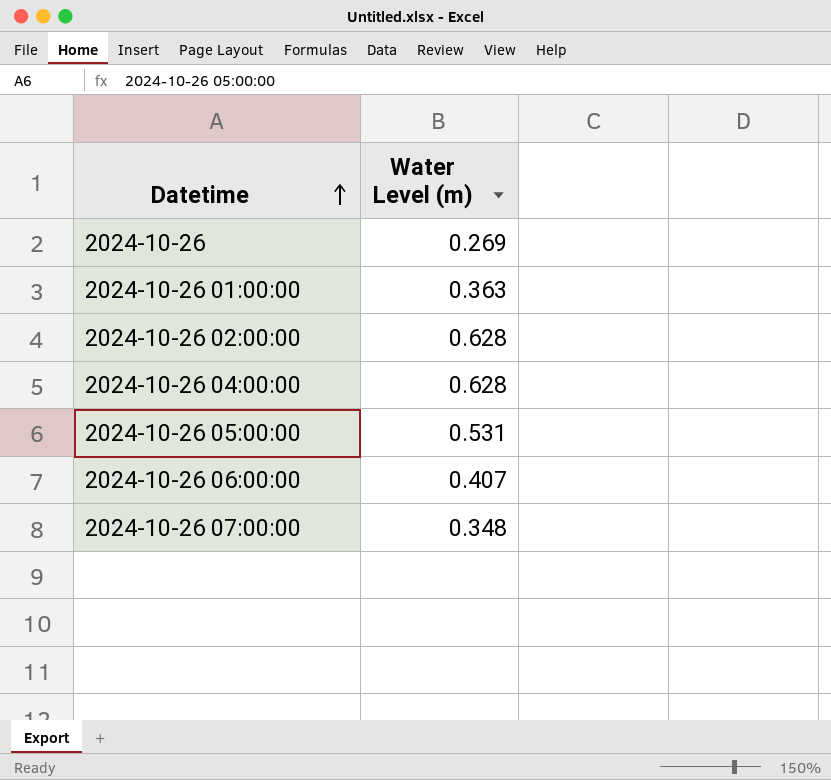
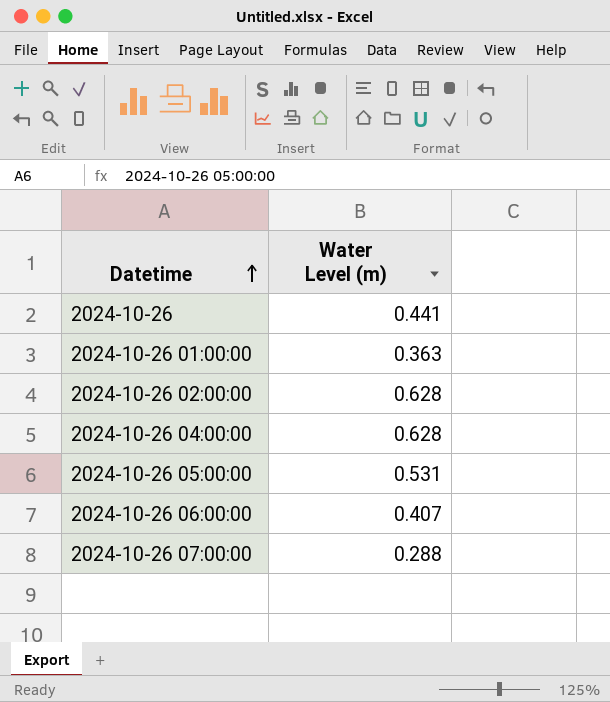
2024-10-26 | Water Level (m): 0.269 -> 0.441
2024-10-26 07:00:00 | Water Level (m): 0.348 -> 0.288

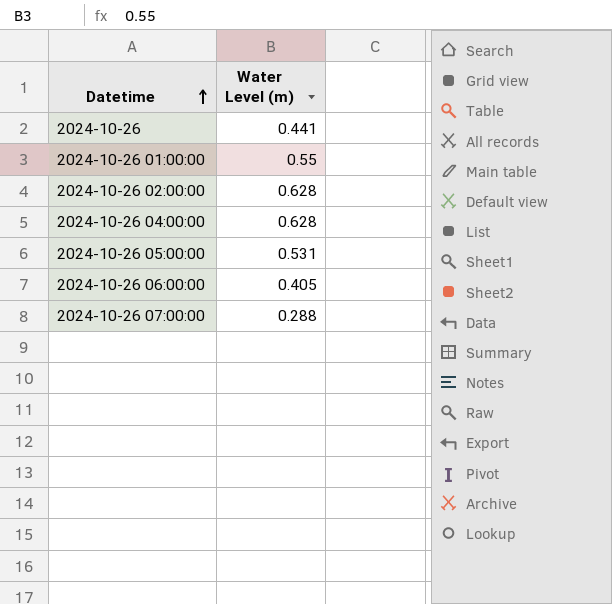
2024-10-26 01:00:00 | Water Level (m): 0.363 -> 0.55
2024-10-26 06:00:00 | Water Level (m): 0.407 -> 0.405

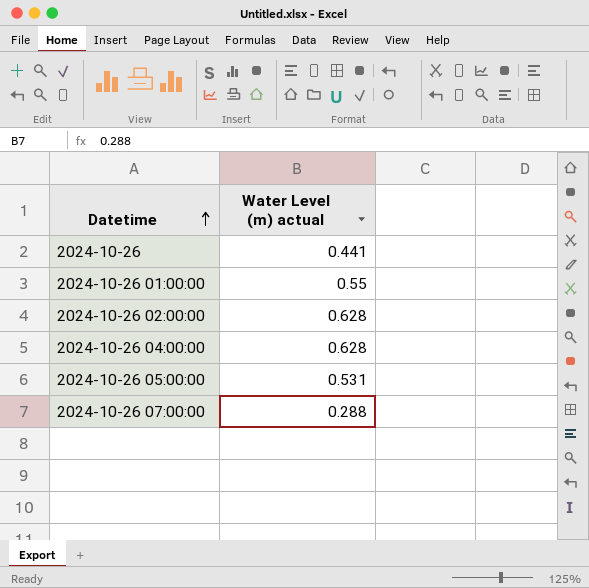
column name: Water Level (m) -> Water Level (m) actual
row 2024-10-26 06:00:00: 0.405 -> none

